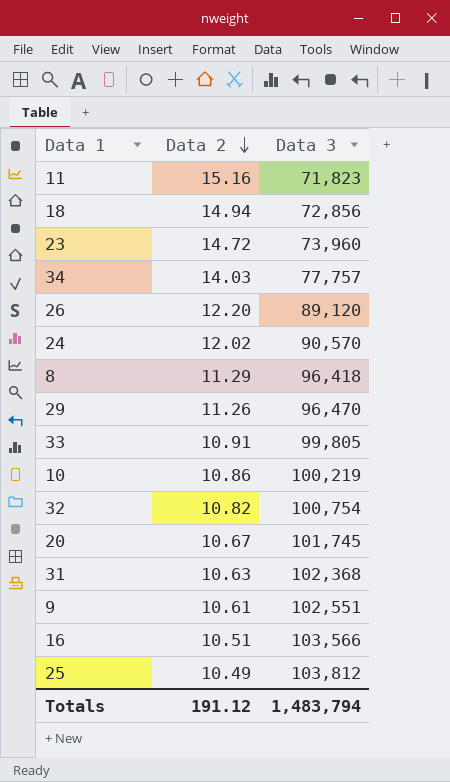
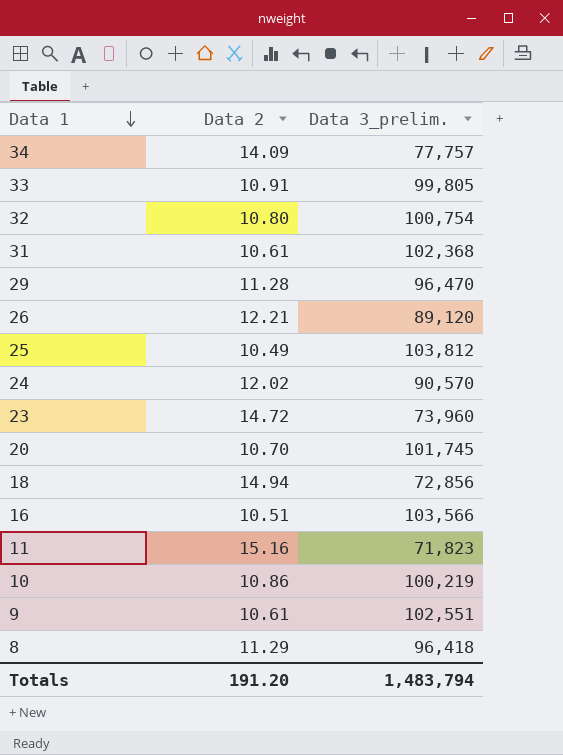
row order: Data 2 descending -> Data 1 descending
column name: Data 3 -> Data 3_prelim.
34 | Data 2: 14.03 -> 14.09
32 | Data 2: 10.82 -> 10.80
31 | Data 2: 10.63 -> 10.61
29 | Data 2: 11.26 -> 11.28
26 | Data 2: 12.20 -> 12.21
20 | Data 2: 10.67 -> 10.70
Totals | Data 2: 191.12 -> 191.20

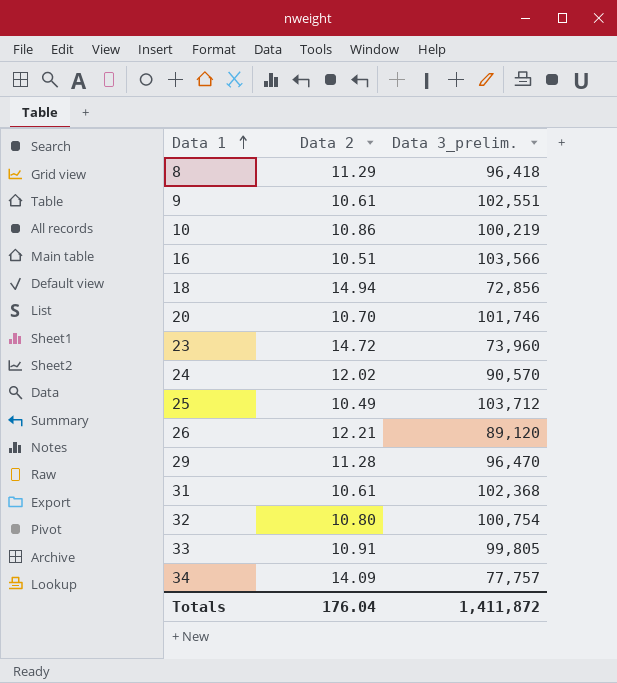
row order: Data 1 descending -> Data 1 ascending
row 11: 15.16 | 71,823 -> none
20 | Data 3_prelim.: 101,745 -> 101,746
25 | Data 3_prelim.: 103,812 -> 103,712
Totals | Data 2: 191.20 -> 176.04
Totals | Data 3_prelim.: 1,483,794 -> 1,411,872

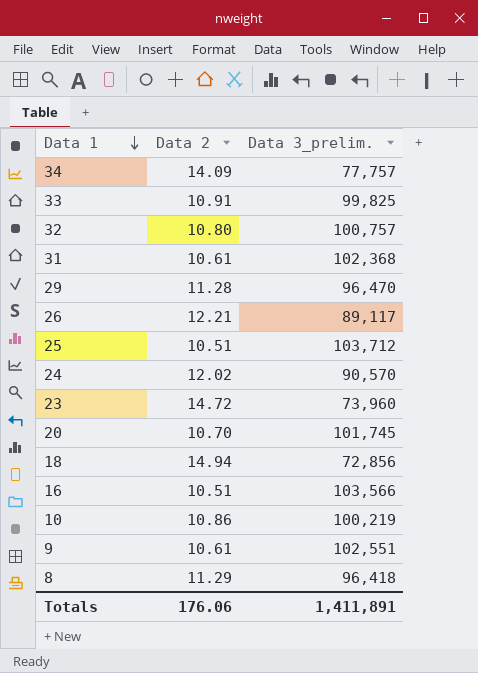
row order: Data 1 ascending -> Data 1 descending
33 | Data 3_prelim.: 99,805 -> 99,825
32 | Data 3_prelim.: 100,754 -> 100,757
26 | Data 3_prelim.: 89,120 -> 89,117
25 | Data 2: 10.49 -> 10.51
20 | Data 3_prelim.: 101,746 -> 101,745
Totals | Data 2: 176.04 -> 176.06
Totals | Data 3_prelim.: 1,411,872 -> 1,411,891

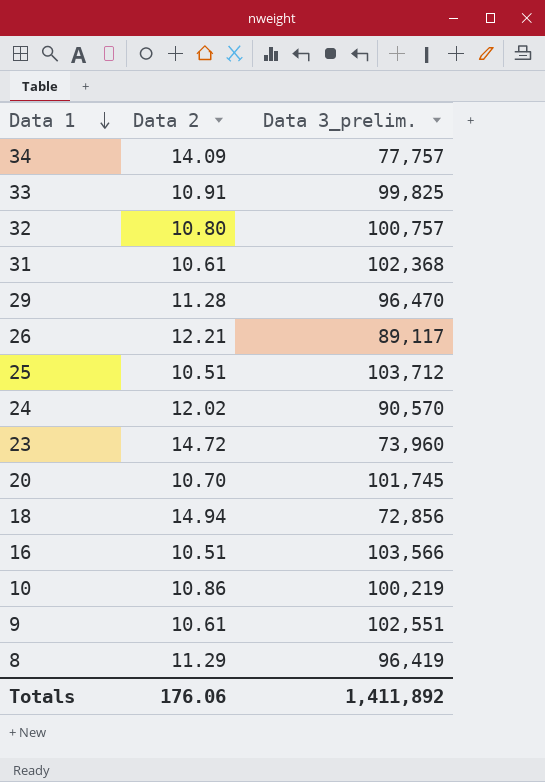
8 | Data 3_prelim.: 96,418 -> 96,419
Totals | Data 3_prelim.: 1,411,891 -> 1,411,892

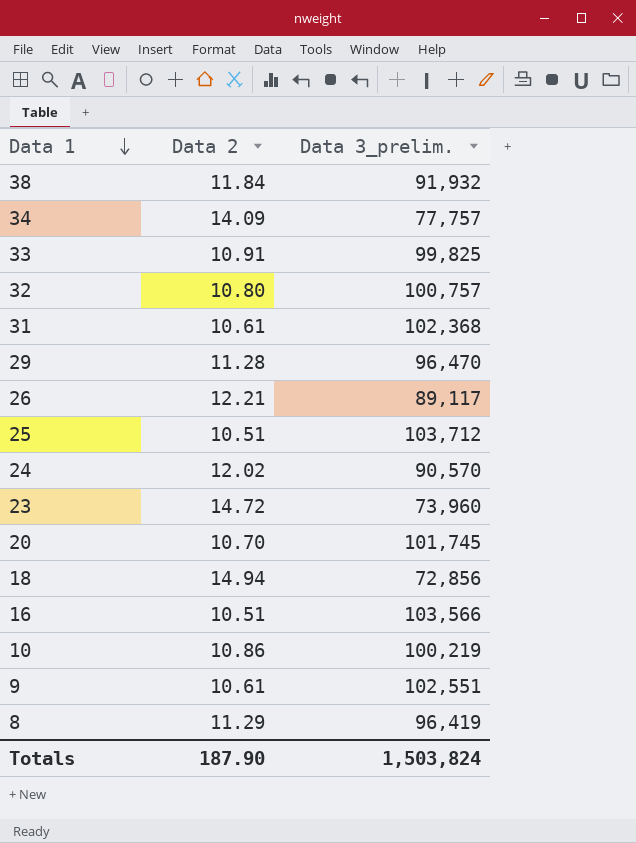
row 38: none -> 11.84 | 91,932
Totals | Data 2: 176.06 -> 187.90
Totals | Data 3_prelim.: 1,411,892 -> 1,503,824

